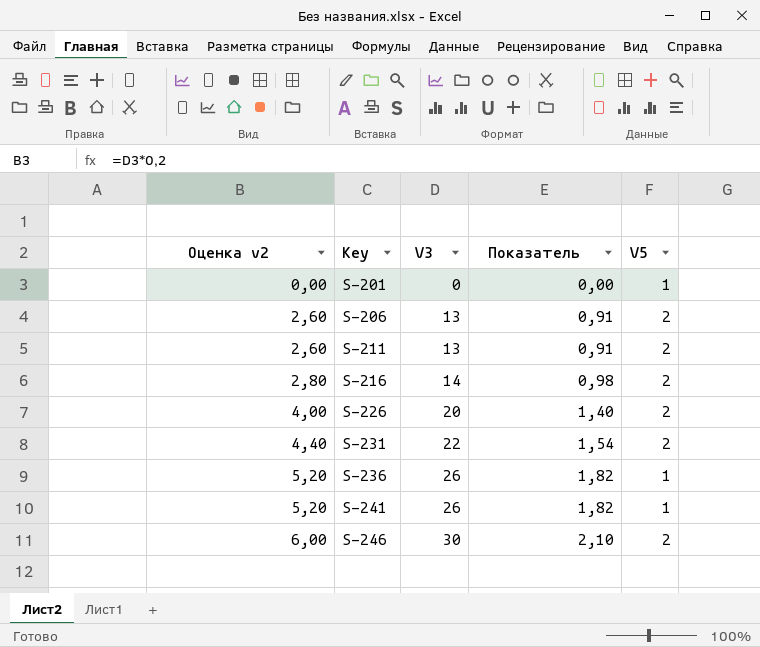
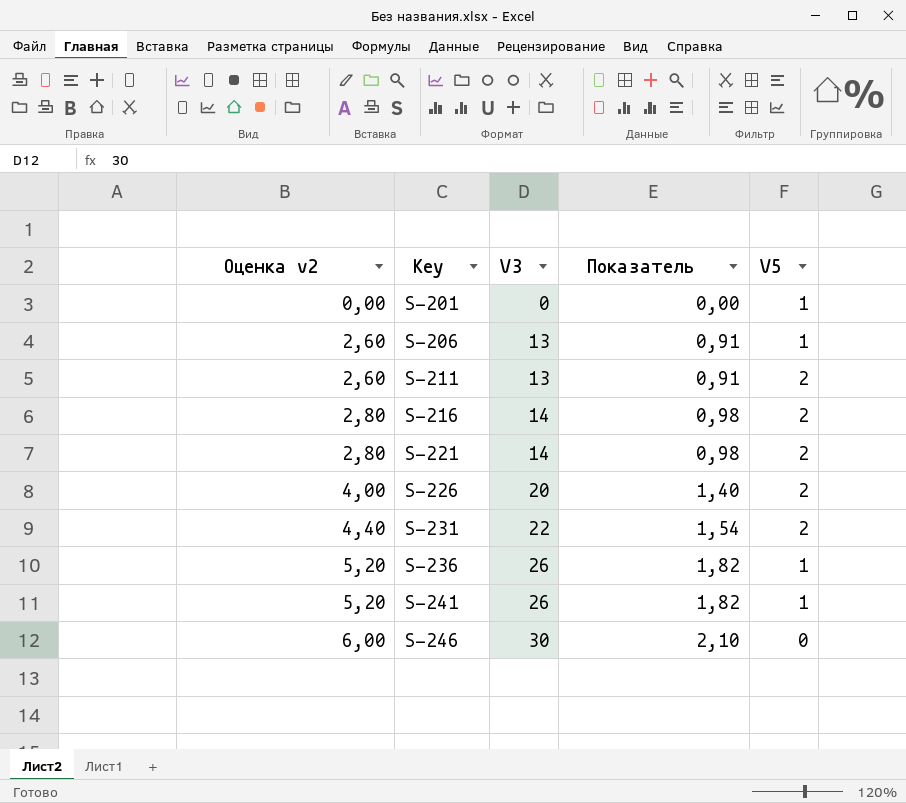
S-206 | V5: 2 -> 1
row S-221: none -> 2,80 | 14 | 0,98 | 2
S-246 | V5: 2 -> 0

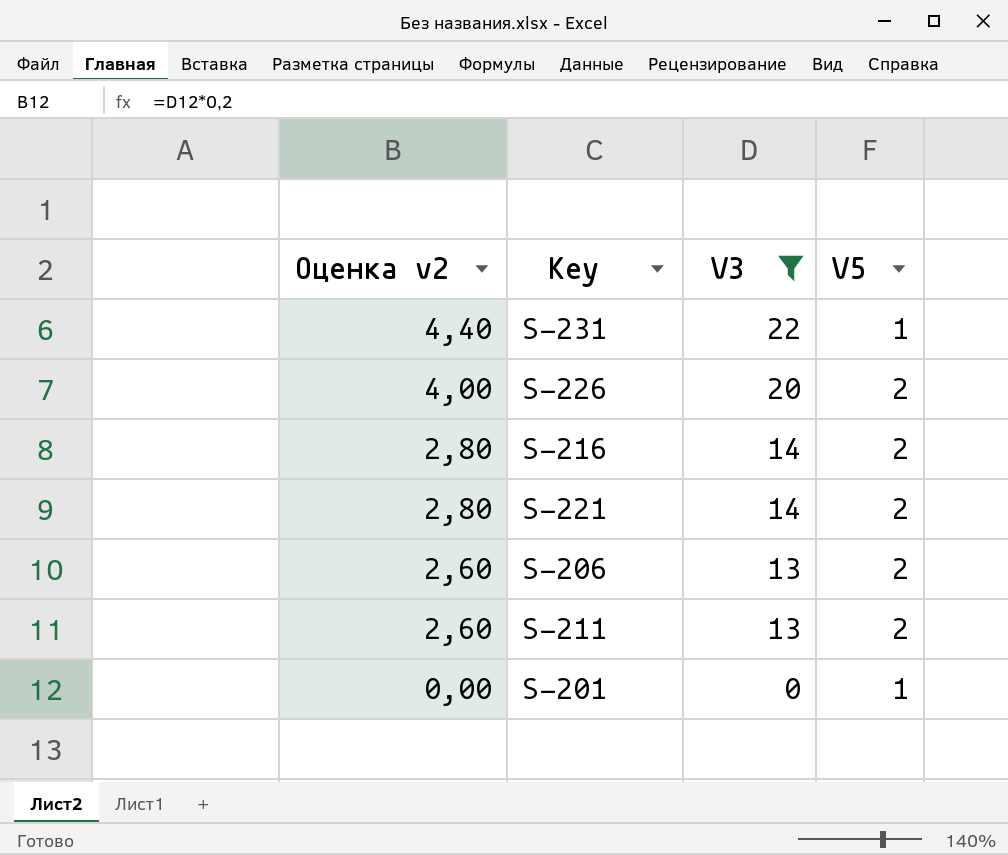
filter: none -> V3 <= 22
row order: Оценка v2 ascending -> Оценка v2 descending
column Показатель | formula: [V3] * 0,07 -> none
S-231 | V5: 2 -> 1
S-206 | V5: 1 -> 2

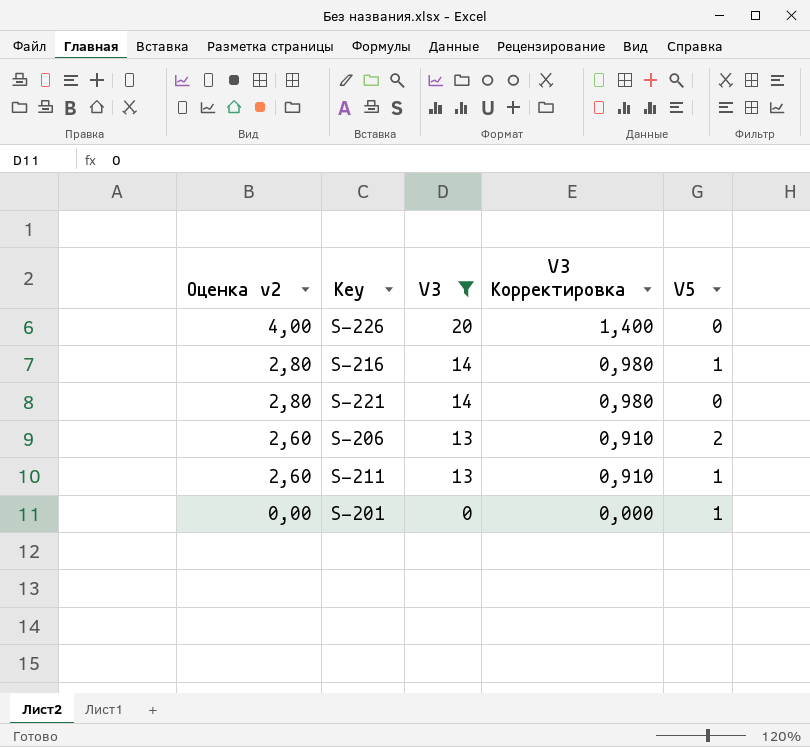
column V3 Корректировка | formula: none -> [V3] * 0,07
row S-231: 4,40 | 22 | 1 -> none
S-226 | V5: 2 -> 0
S-216 | V5: 2 -> 1
S-221 | V5: 2 -> 0
S-211 | V5: 2 -> 1

